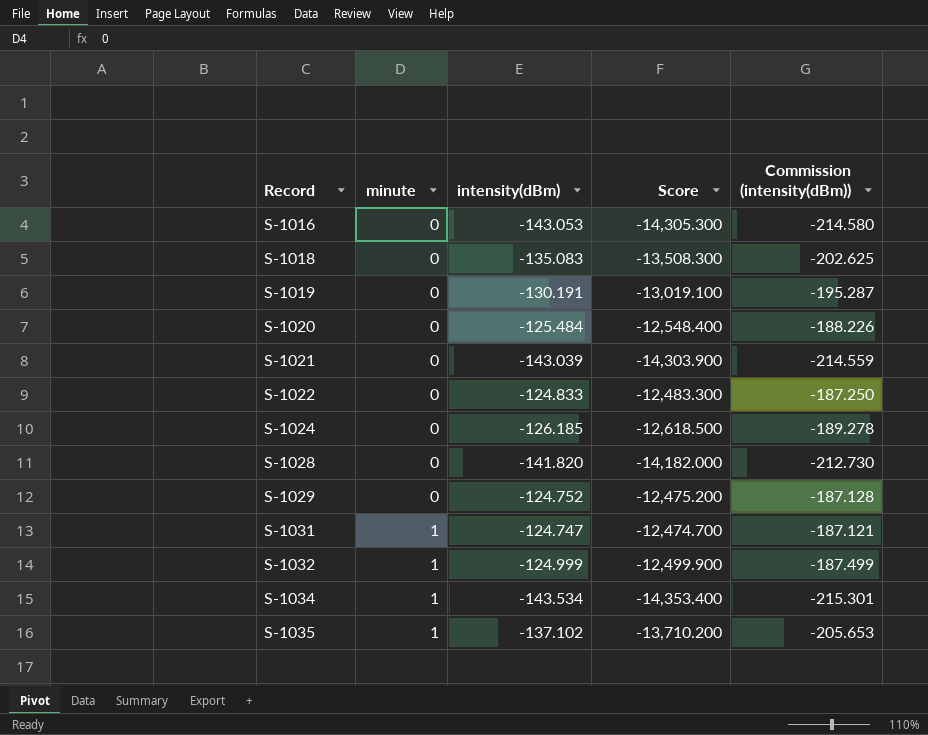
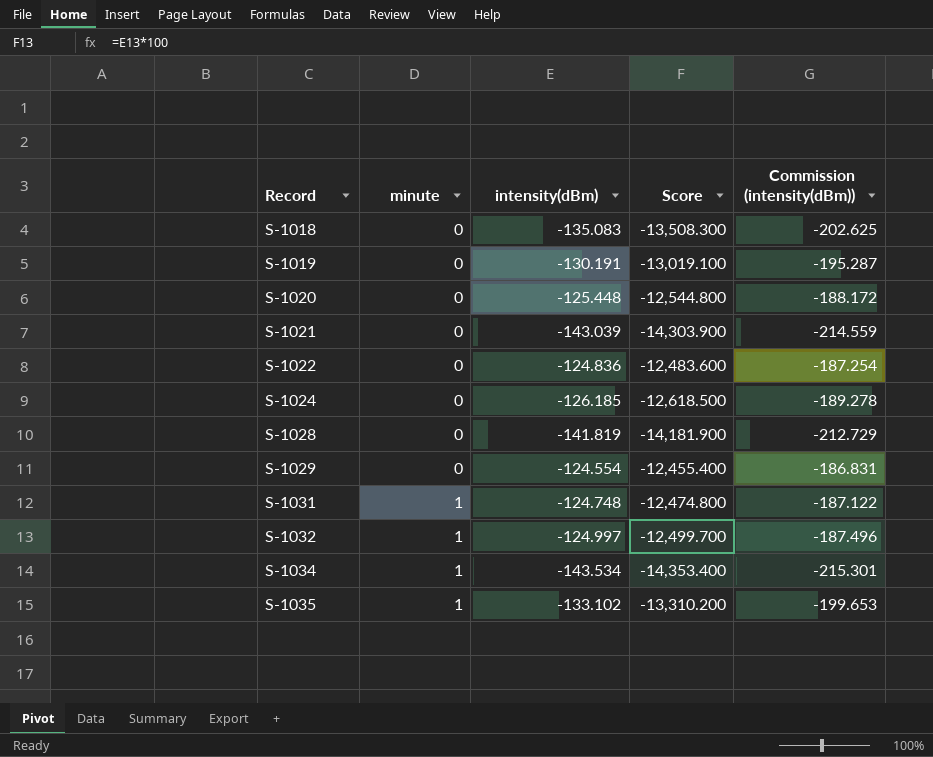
row S-1016: 0 | -143.053 | -14,305.300 | -214.580 -> none
S-1020 | intensity(dBm): -125.484 -> -125.448
S-1020 | Score: -12,548.400 -> -12,544.800
S-1020 | Commission (intensity(dBm)): -188.226 -> -188.172
S-1022 | intensity(dBm): -124.833 -> -124.836
S-1022 | Score: -12,483.300 -> -12,483.600
S-1022 | Commission (intensity(dBm)): -187.250 -> -187.254
S-1028 | intensity(dBm): -141.820 -> -141.819
S-1028 | Score: -14,182.000 -> -14,181.900
S-1028 | Commission (intensity(dBm)): -212.730 -> -212.729
S-1029 | intensity(dBm): -124.752 -> -124.554
S-1029 | Score: -12,475.200 -> -12,455.400
S-1029 | Commission (intensity(dBm)): -187.128 -> -186.831
S-1031 | intensity(dBm): -124.747 -> -124.748
S-1031 | Score: -12,474.700 -> -12,474.800
S-1031 | Commission (intensity(dBm)): -187.121 -> -187.122
S-1032 | intensity(dBm): -124.999 -> -124.997
S-1032 | Score: -12,499.900 -> -12,499.700
S-1032 | Commission (intensity(dBm)): -187.499 -> -187.496
S-1035 | intensity(dBm): -137.102 -> -133.102
S-1035 | Score: -13,710.200 -> -13,310.200
S-1035 | Commission (intensity(dBm)): -205.653 -> -199.653

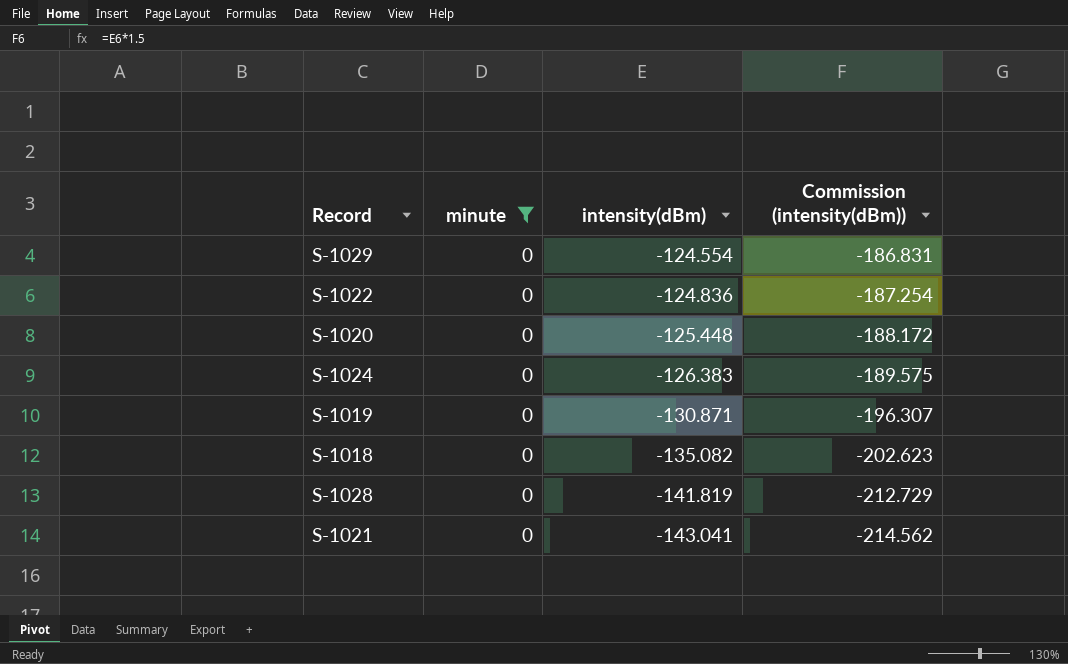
filter: none -> minute = 0
row order: Record ascending -> intensity(dBm) descending
column Score | formula: [intensity(dBm)] * 100 -> none
S-1024 | intensity(dBm): -126.185 -> -126.383
S-1024 | Commission (intensity(dBm)): -189.278 -> -189.575
S-1019 | intensity(dBm): -130.191 -> -130.871
S-1019 | Commission (intensity(dBm)): -195.287 -> -196.307
S-1018 | intensity(dBm): -135.083 -> -135.082
S-1018 | Commission (intensity(dBm)): -202.625 -> -202.623
S-1021 | intensity(dBm): -143.039 -> -143.041
S-1021 | Commission (intensity(dBm)): -214.559 -> -214.562

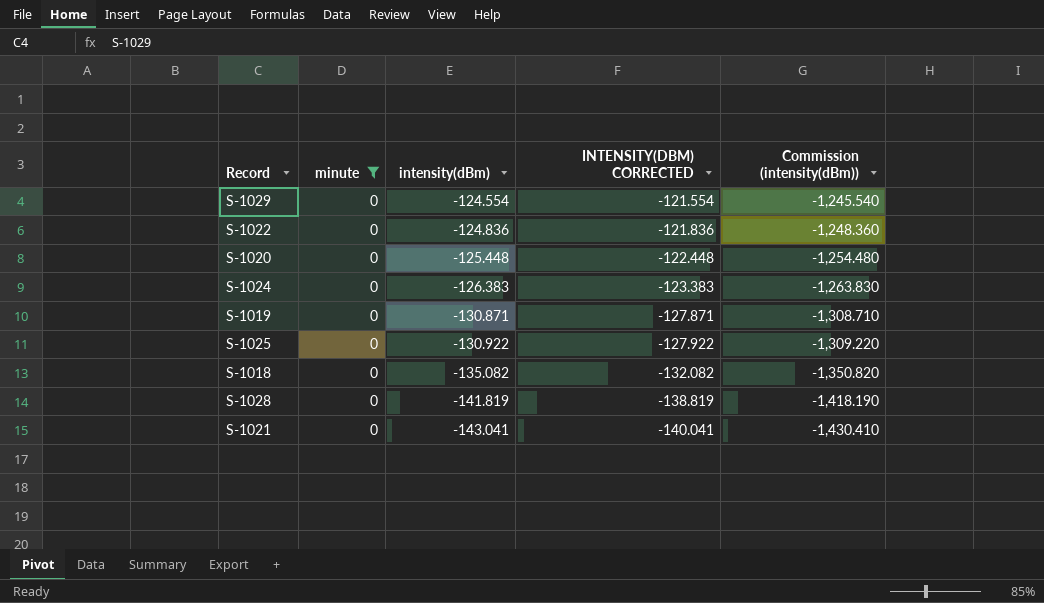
column INTENSITY(DBM) CORRECTED | formula: none -> [intensity(dBm)] + 3
column Commission (intensity(dBm)) | formula: [intensity(dBm)] * 1.5 -> [intensity(dBm)] * 10
row S-1025: none -> 0 | -130.922 | -127.922 | -1,309.220

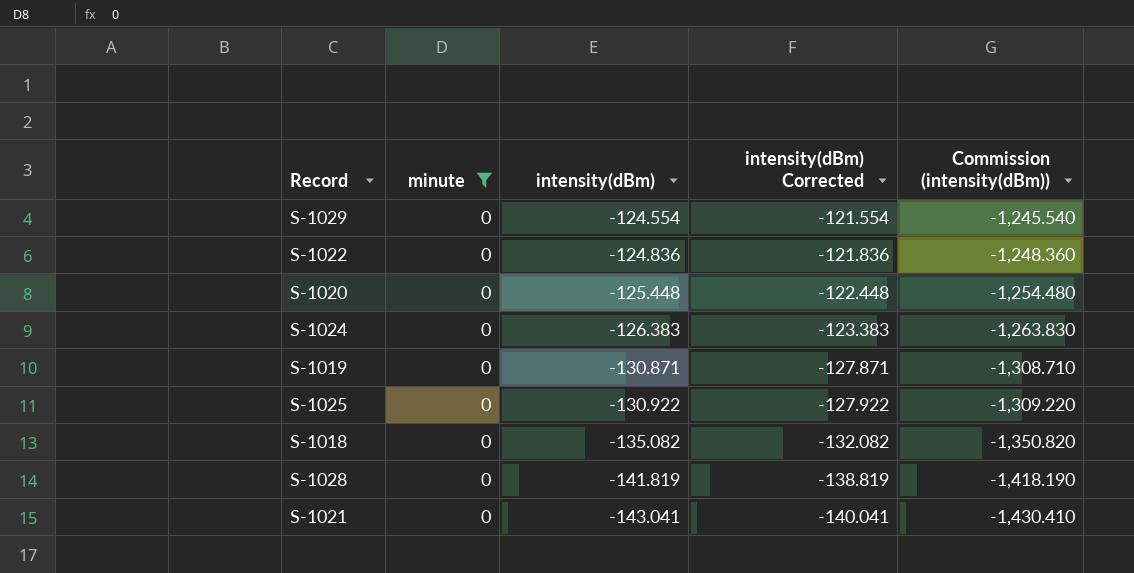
column name: INTENSITY(DBM) CORRECTED -> intensity(dBm) Corrected

